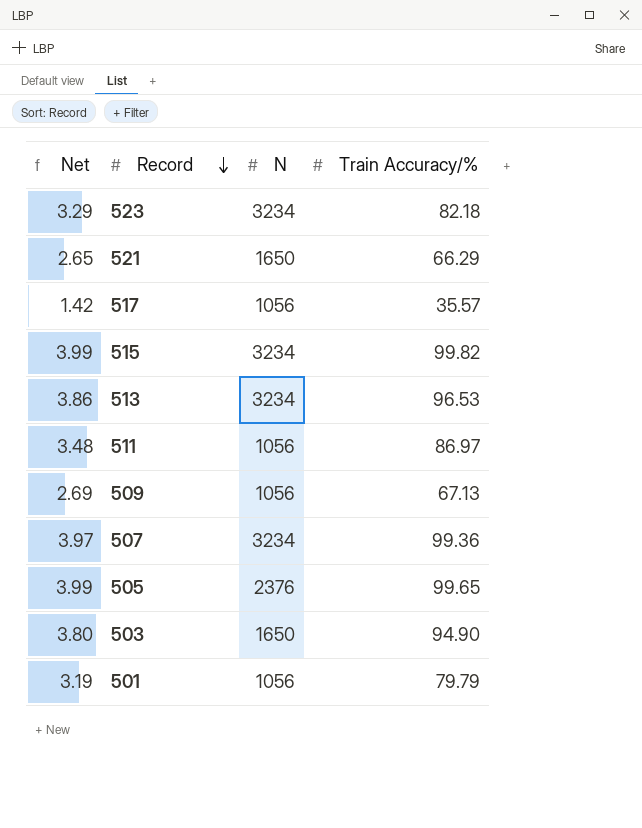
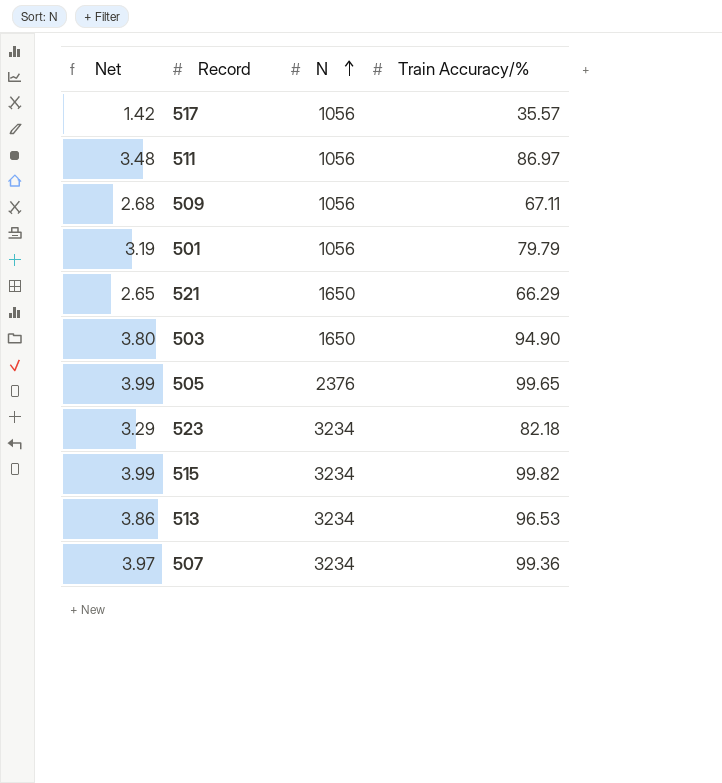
row order: Record descending -> N ascending
509 | Net: 2.69 -> 2.68
509 | Train Accuracy/%: 67.13 -> 67.11

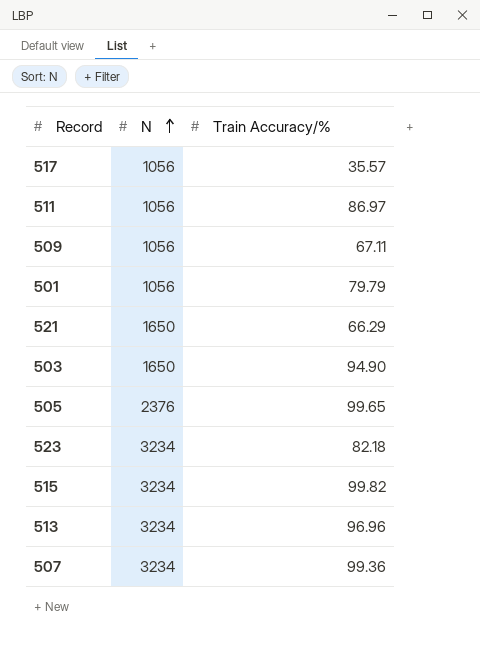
column Net | formula: [Train Accuracy/%] * 0.04 -> none
513 | Train Accuracy/%: 96.53 -> 96.96

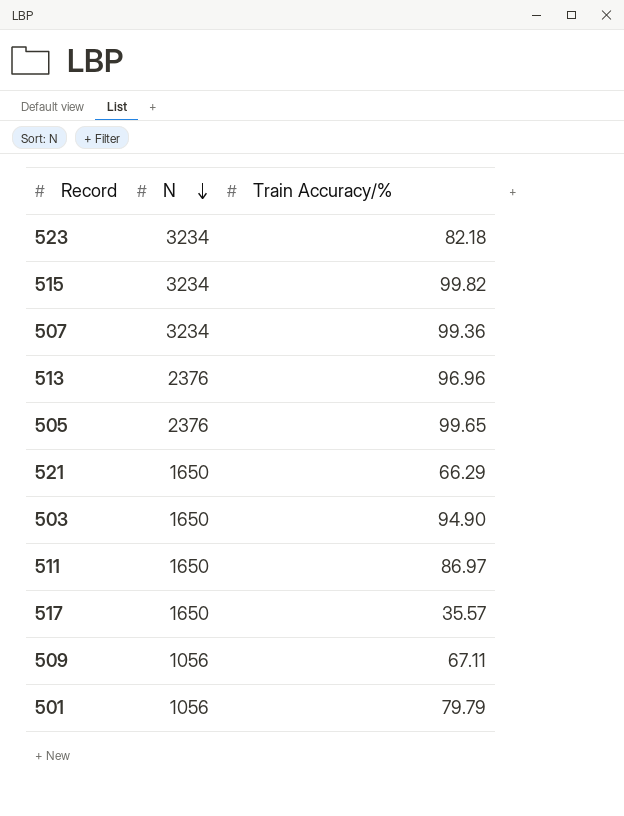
row order: N ascending -> N descending
513 | N: 3234 -> 2376
511 | N: 1056 -> 1650
517 | N: 1056 -> 1650

